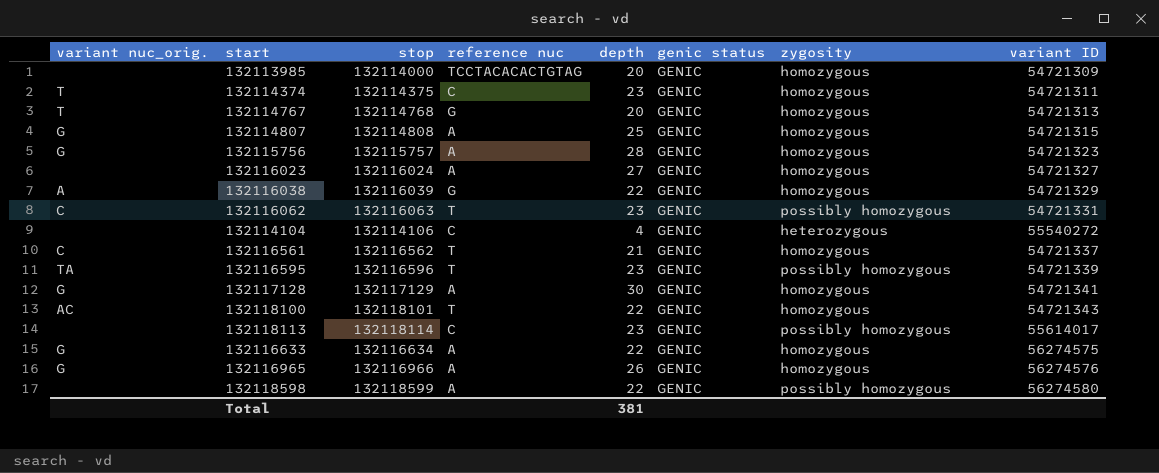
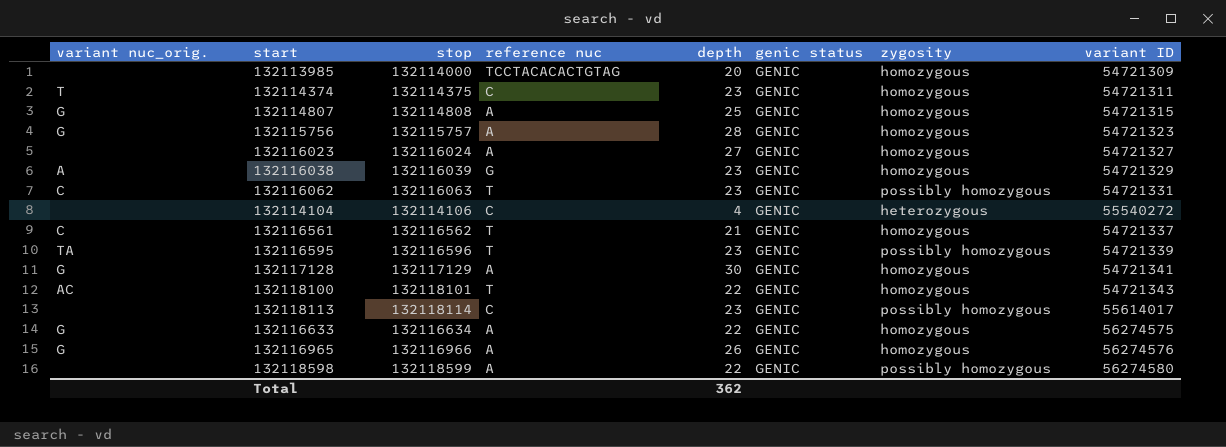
row 132114767: T | 132114768 | G | 20 | GENIC | homozygous | 54721313 -> none
132116038 | depth: 22 -> 23
Total | depth: 381 -> 362

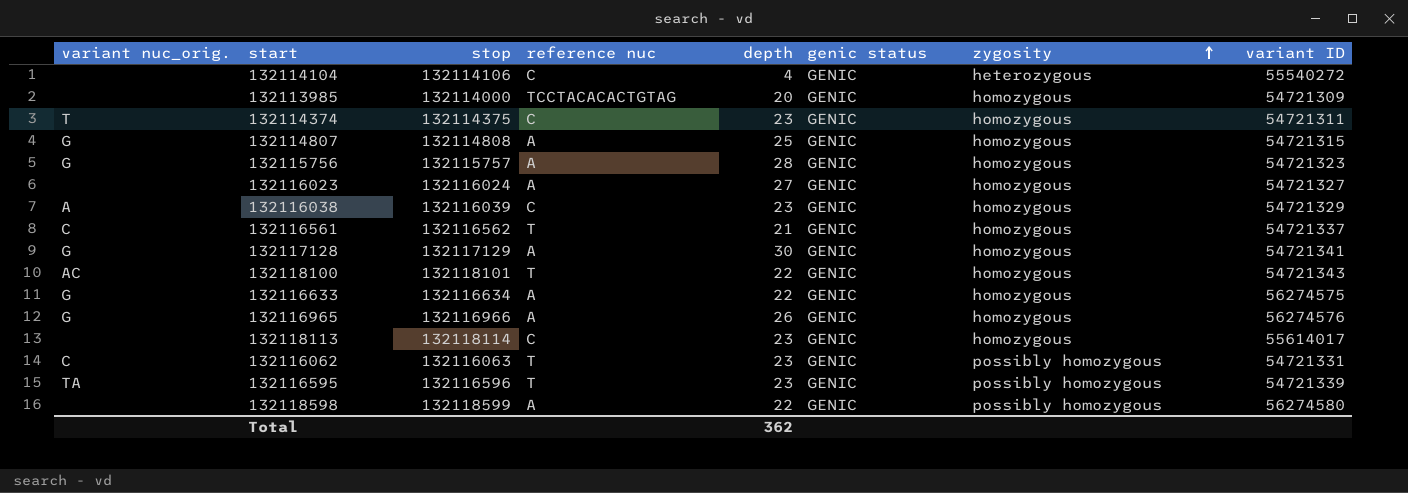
row order: none -> zygosity ascending
132116038 | reference nuc: G -> C
132118113 | zygosity: possibly homozygous -> homozygous

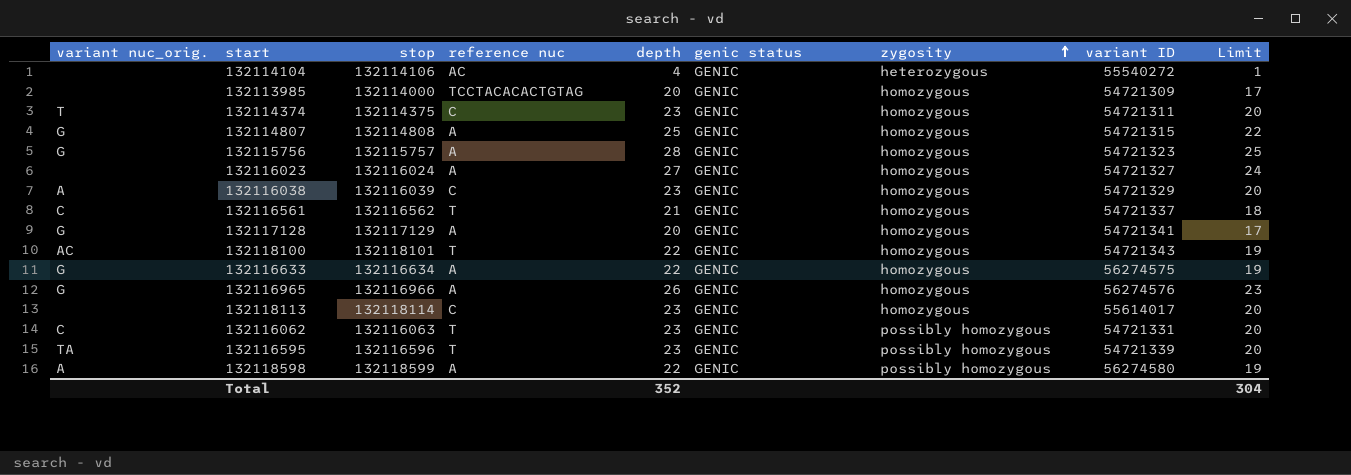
column Limit | formula: none -> [depth] - 3
132114104 | reference nuc: C -> AC
132117128 | depth: 30 -> 20
132118598 | variant nuc_orig.: none -> A
Total | depth: 362 -> 352

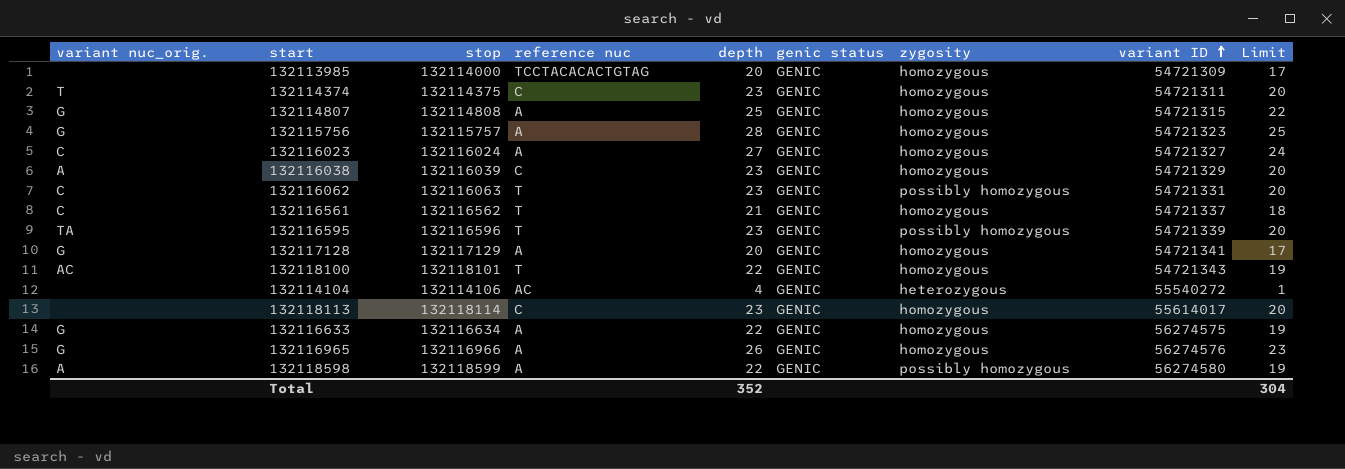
row order: zygosity ascending -> variant ID ascending
132116023 | variant nuc_orig.: none -> C

